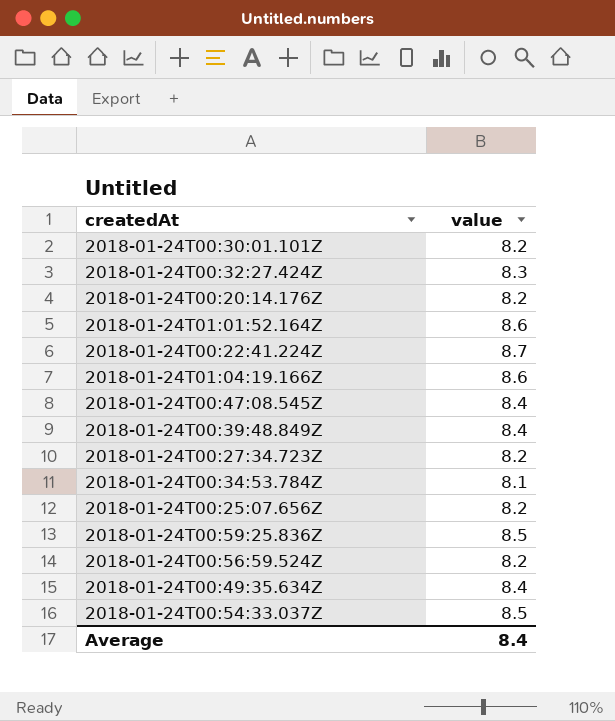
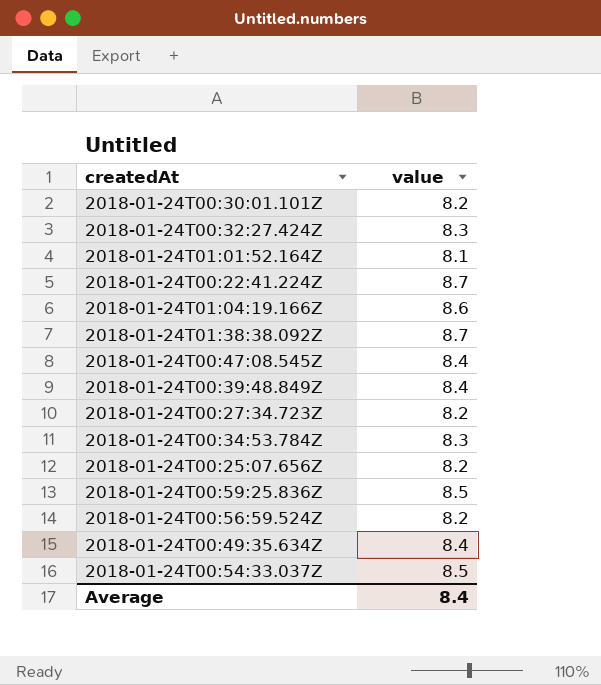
row 2018-01-24T00:20:14.176Z: 8.2 -> none
2018-01-24T01:01:52.164Z | value: 8.6 -> 8.1
row 2018-01-24T01:38:38.092Z: none -> 8.7
2018-01-24T00:34:53.784Z | value: 8.1 -> 8.3

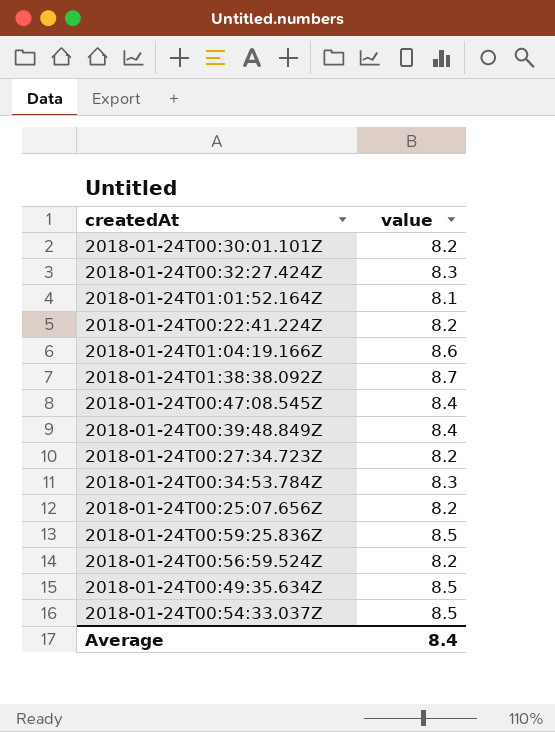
2018-01-24T00:22:41.224Z | value: 8.7 -> 8.2
2018-01-24T00:49:35.634Z | value: 8.4 -> 8.5

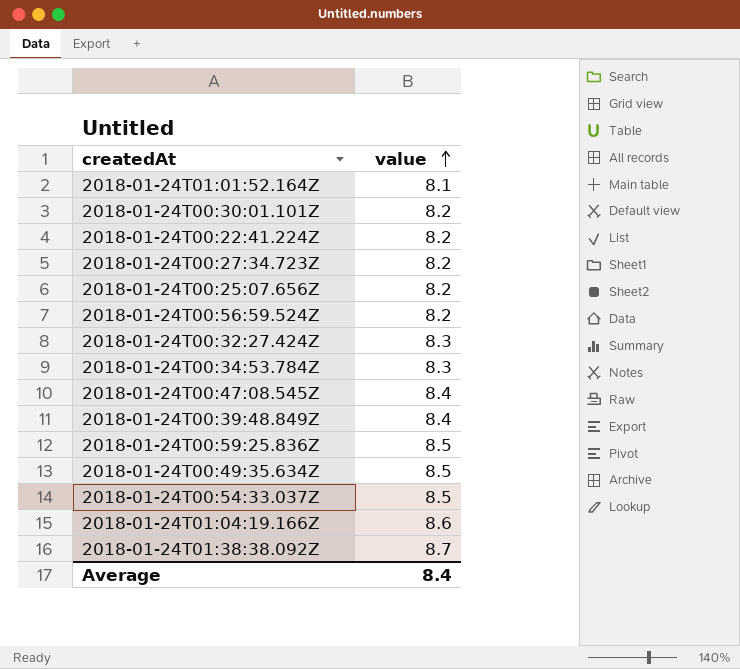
row order: none -> value ascending

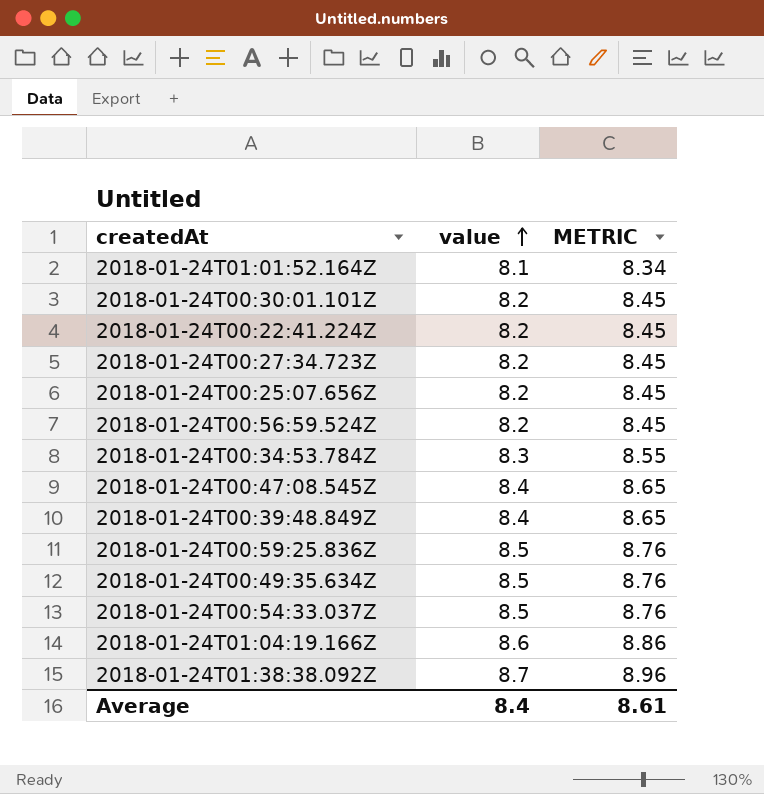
column METRIC | formula: none -> [value] * 1.03
row 2018-01-24T00:32:27.424Z: 8.3 -> none

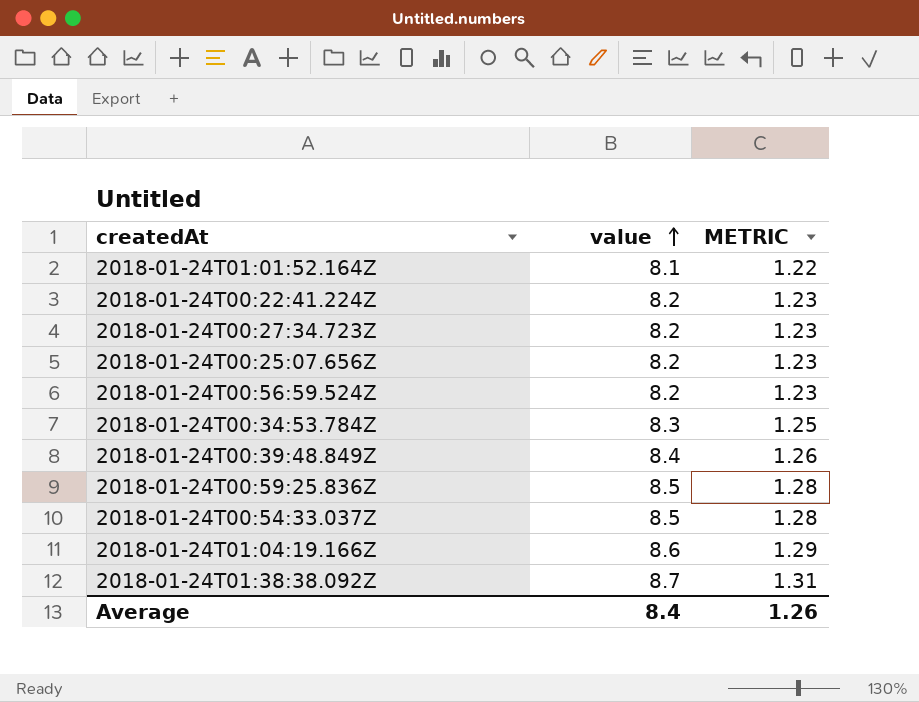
column METRIC | formula: [value] * 1.03 -> [value] * 0.15
row 2018-01-24T00:30:01.101Z: 8.2 | 8.45 -> none
row 2018-01-24T00:47:08.545Z: 8.4 | 8.65 -> none
row 2018-01-24T00:49:35.634Z: 8.5 | 8.76 -> none
Average | METRIC: 8.61 -> 1.26

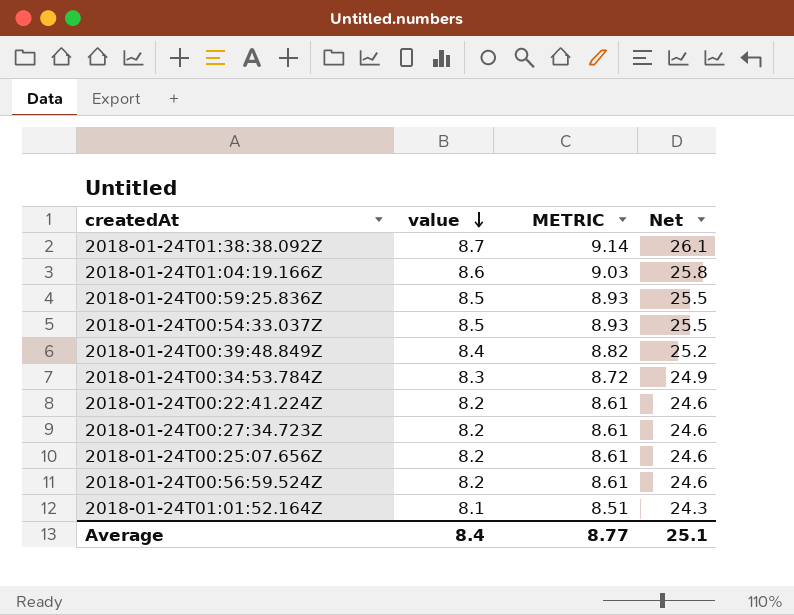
row order: value ascending -> value descending
column METRIC | formula: [value] * 0.15 -> [value] * 1.05
column Net | formula: none -> [value] * 3
Average | METRIC: 1.26 -> 8.77

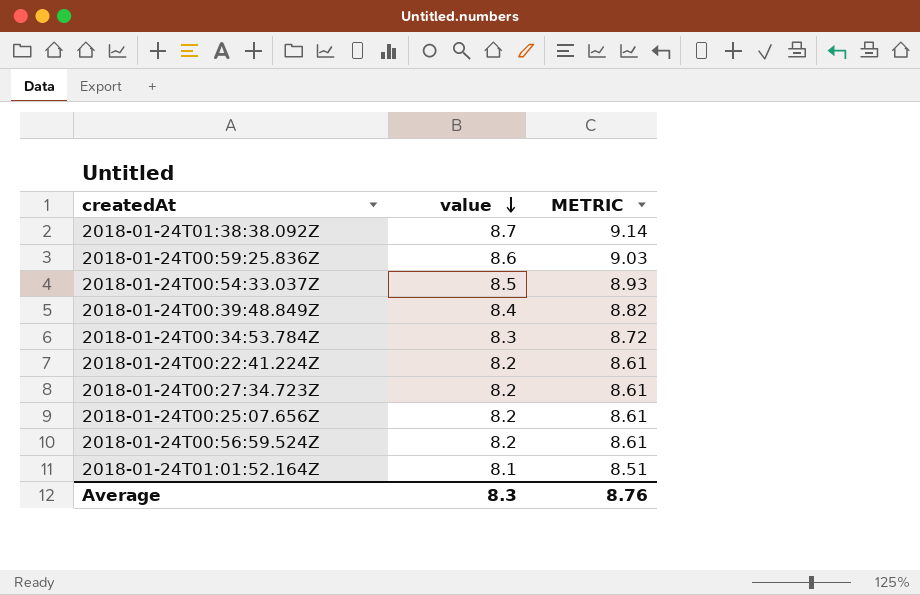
column Net | formula: [value] * 3 -> none
row 2018-01-24T01:04:19.166Z: 8.6 | 9.03 | 25.8 -> none
2018-01-24T00:59:25.836Z | value: 8.5 -> 8.6
2018-01-24T00:59:25.836Z | METRIC: 8.93 -> 9.03
Average | value: 8.4 -> 8.3
Average | METRIC: 8.77 -> 8.76

